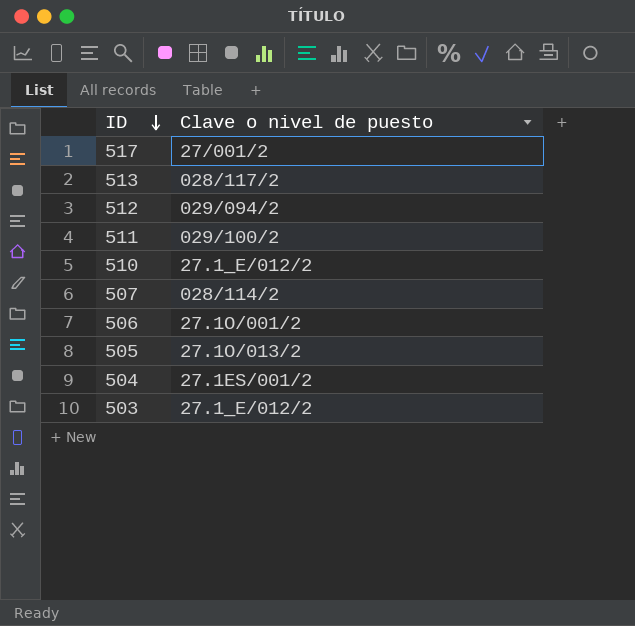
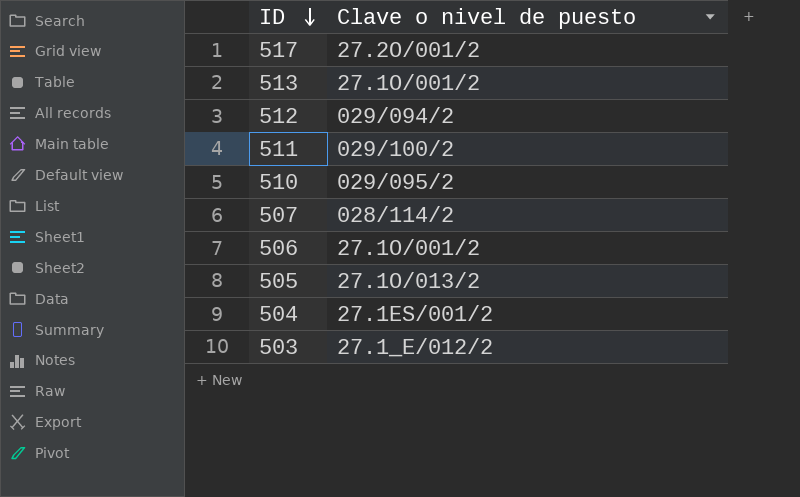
517 | Clave o nivel de puesto: 27/001/2 -> 27.2O/001/2
513 | Clave o nivel de puesto: 028/117/2 -> 27.1O/001/2
510 | Clave o nivel de puesto: 27.1_E/012/2 -> 029/095/2

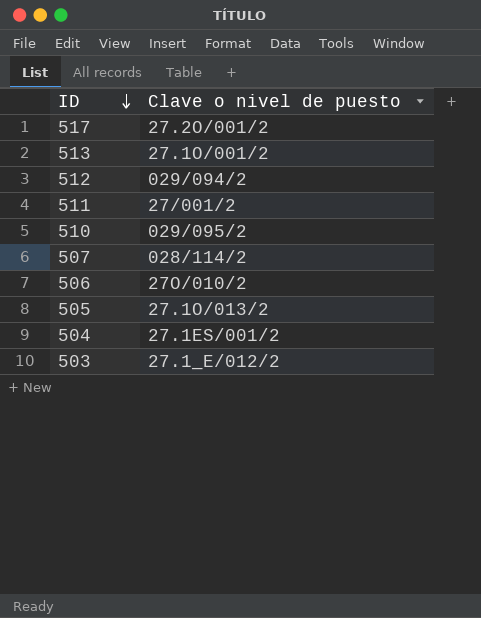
511 | Clave o nivel de puesto: 029/100/2 -> 27/001/2
506 | Clave o nivel de puesto: 27.1O/001/2 -> 27O/010/2

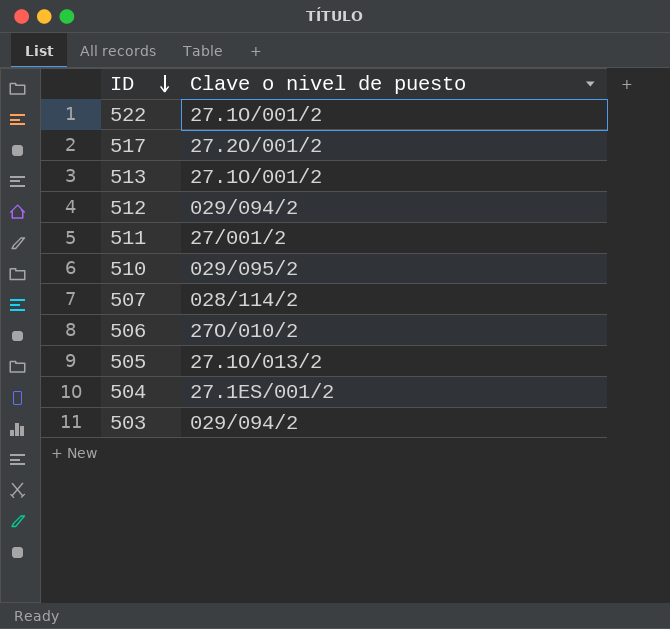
row 522: none -> 27.1O/001/2
503 | Clave o nivel de puesto: 27.1_E/012/2 -> 029/094/2

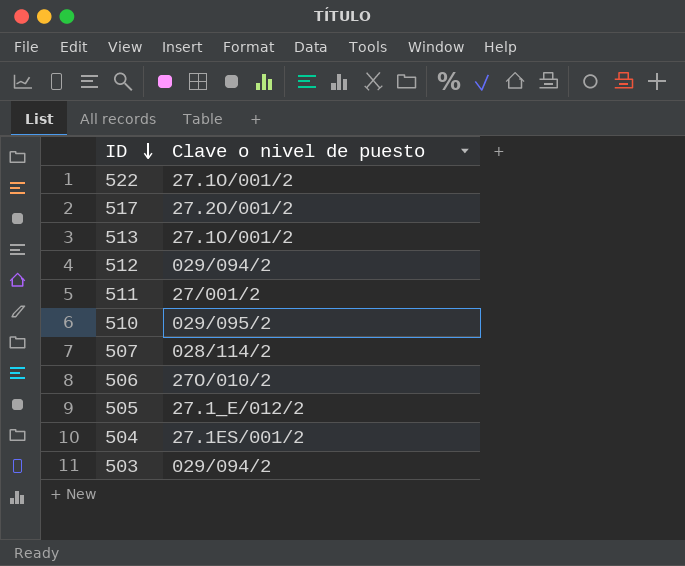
505 | Clave o nivel de puesto: 27.1O/013/2 -> 27.1_E/012/2

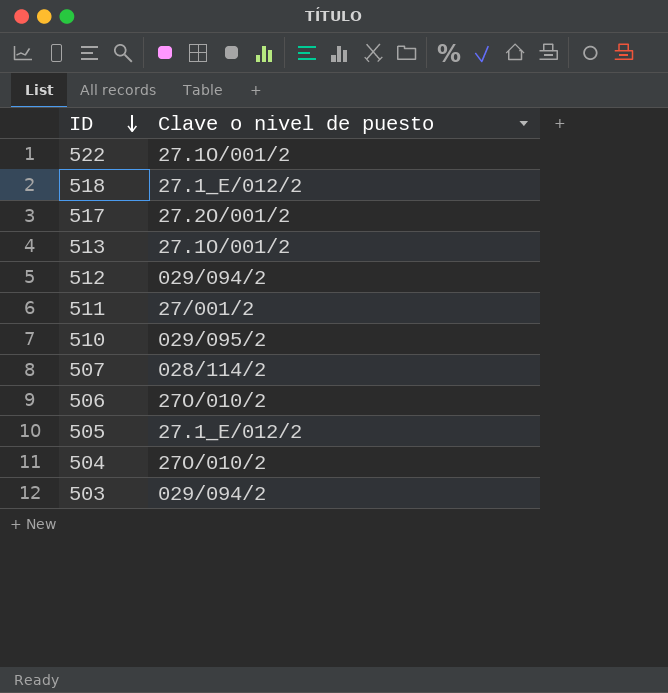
row 518: none -> 27.1_E/012/2
504 | Clave o nivel de puesto: 27.1ES/001/2 -> 27O/010/2

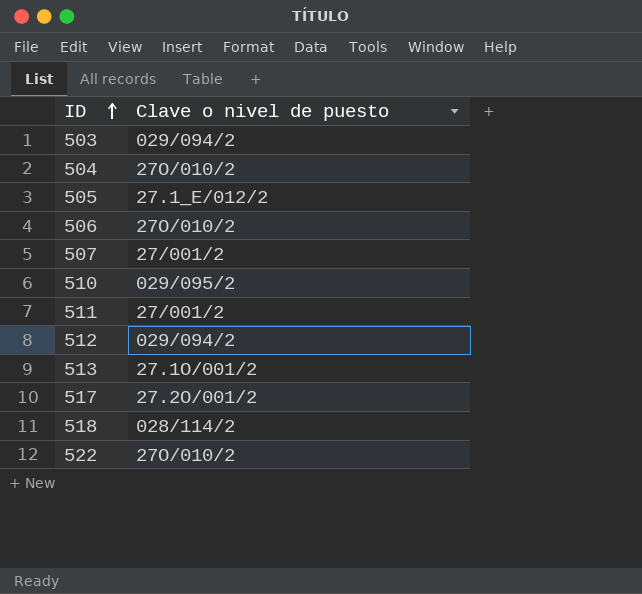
row order: ID descending -> ID ascending
507 | Clave o nivel de puesto: 028/114/2 -> 27/001/2
518 | Clave o nivel de puesto: 27.1_E/012/2 -> 028/114/2
522 | Clave o nivel de puesto: 27.1O/001/2 -> 27O/010/2

